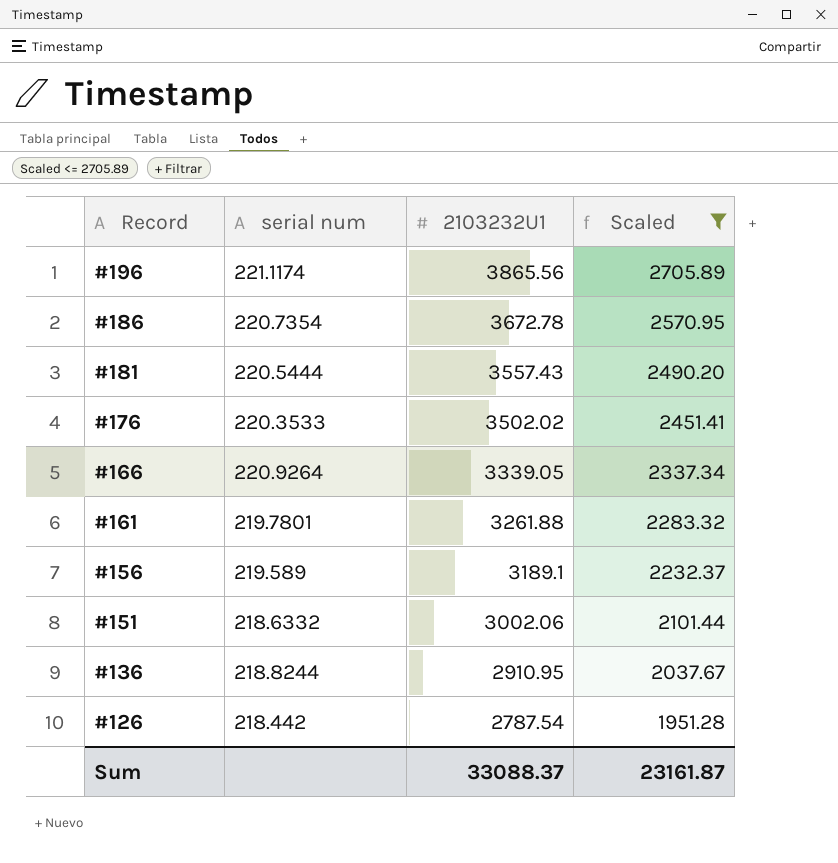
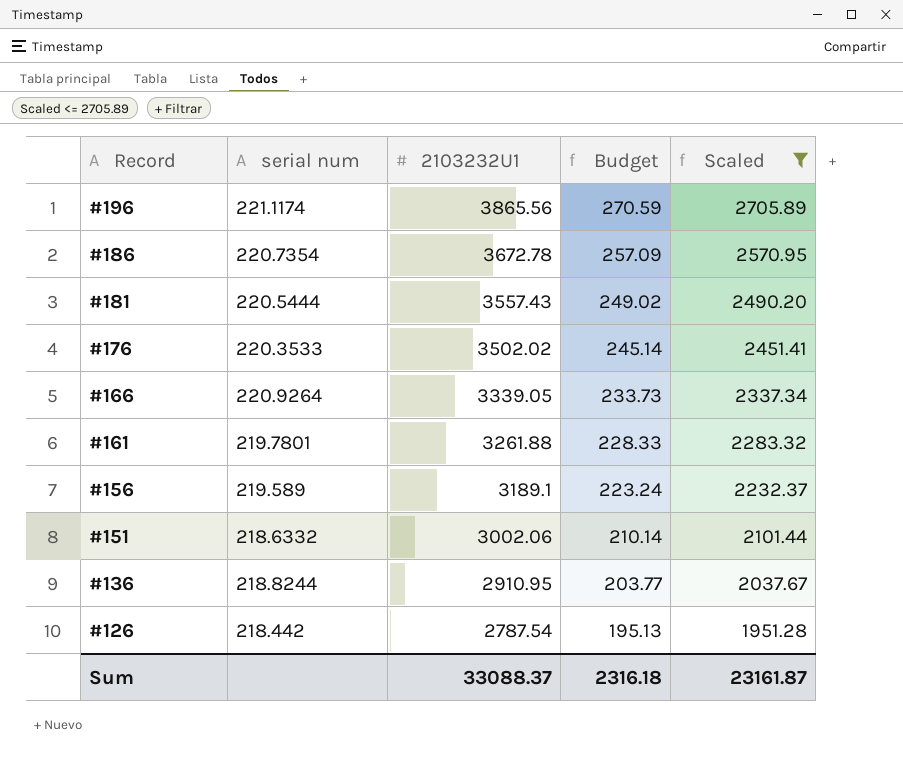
column Budget | formula: none -> [2103232U1] * 0.07

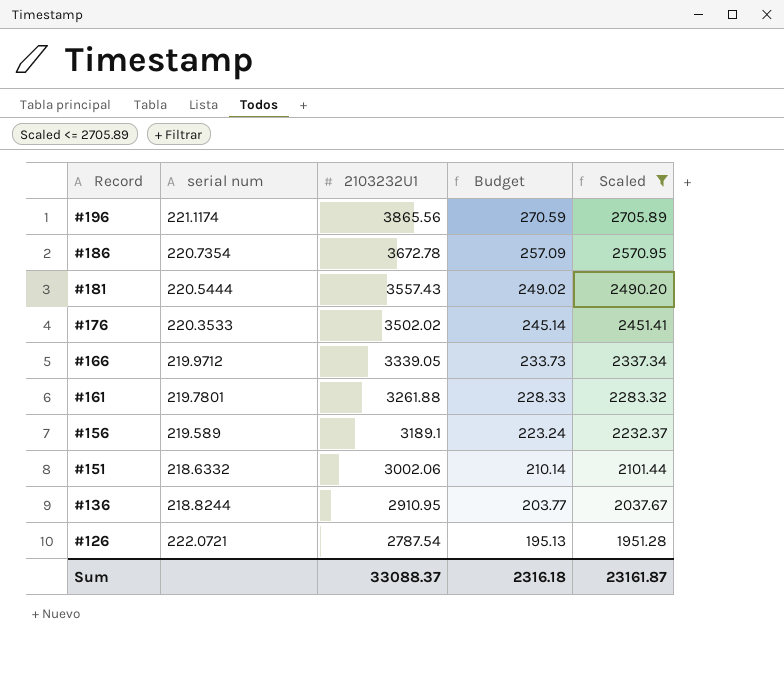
#166 | serial num: 220.9264 -> 219.9712
#126 | serial num: 218.442 -> 222.0721

